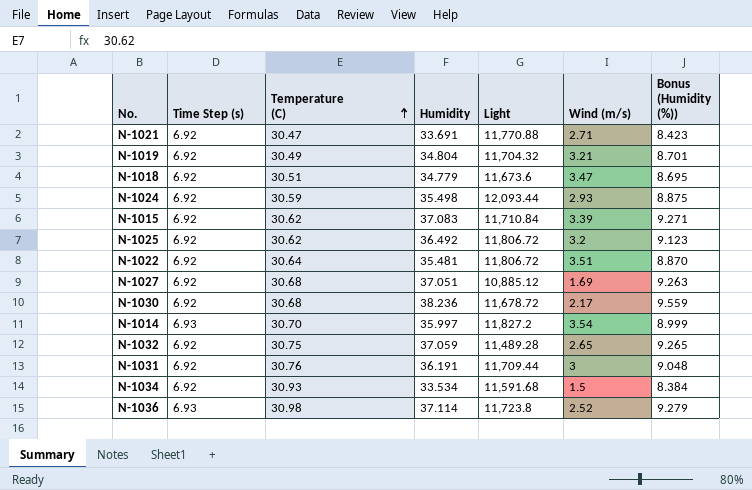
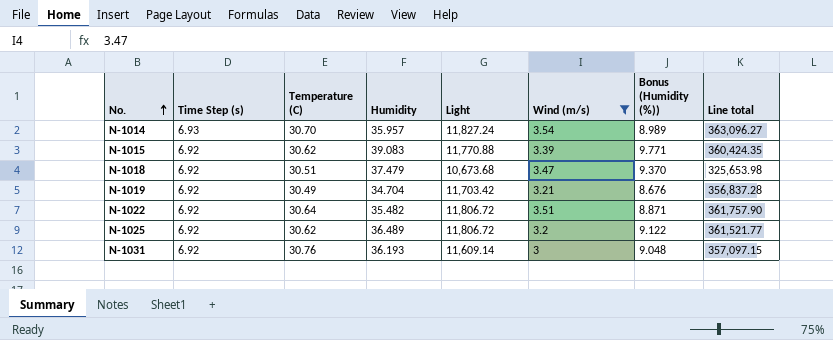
filter: none -> Wind (m/s) >= 3
row order: Temperature (C) ascending -> No. ascending
column Line total | formula: none -> [Temperature (C)] * [Light]
N-1014 | Humidity: 35.997 -> 35.957
N-1014 | Light: 11,827.2 -> 11,827.24
N-1014 | Bonus (Humidity (%)): 8.999 -> 8.989
N-1015 | Humidity: 37.083 -> 39.083
N-1015 | Light: 11,710.84 -> 11,770.88
N-1015 | Bonus (Humidity (%)): 9.271 -> 9.771
N-1018 | Humidity: 34.779 -> 37.479
N-1018 | Light: 11,673.6 -> 10,673.68
N-1018 | Bonus (Humidity (%)): 8.695 -> 9.370
N-1019 | Humidity: 34.804 -> 34.704
N-1019 | Light: 11,704.32 -> 11,703.42
N-1019 | Bonus (Humidity (%)): 8.701 -> 8.676
N-1022 | Humidity: 35.481 -> 35.482
N-1022 | Bonus (Humidity (%)): 8.870 -> 8.871
N-1025 | Humidity: 36.492 -> 36.489
N-1025 | Bonus (Humidity (%)): 9.123 -> 9.122
N-1031 | Humidity: 36.191 -> 36.193
N-1031 | Light: 11,709.44 -> 11,609.14

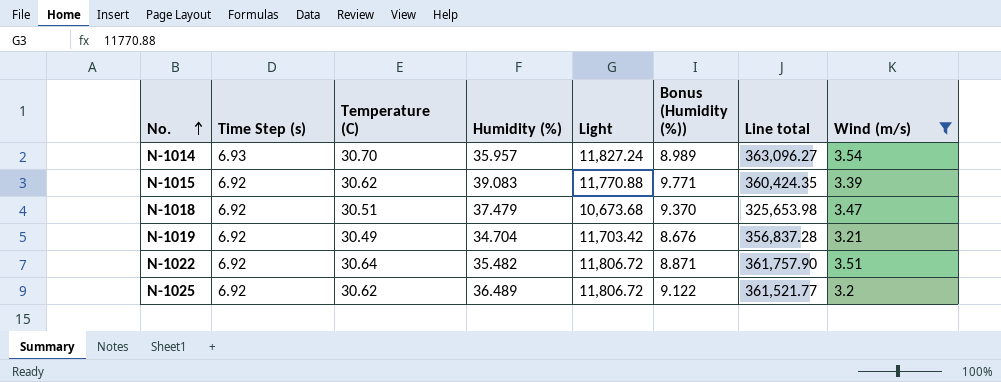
column name: Humidity -> Humidity (%)
column Wind (m/s) | position: 6 -> 8
row N-1031: 6.92 | 30.76 | 36.193 | 11,609.14 | 3 | 9.048 | 357,097.15 -> none

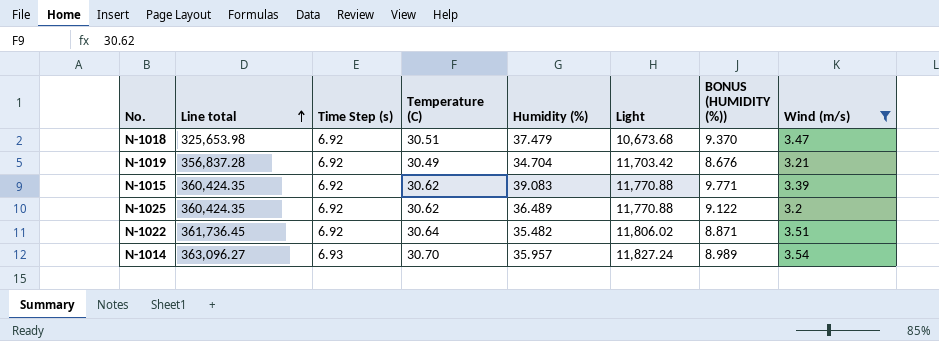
row order: No. ascending -> Line total ascending
column Line total | position: 7 -> 2
column name: Bonus (Humidity (%)) -> BONUS (HUMIDITY (%))
N-1025 | Line total: 361,521.77 -> 360,424.35
N-1025 | Light: 11,806.72 -> 11,770.88
N-1022 | Line total: 361,757.90 -> 361,736.45
N-1022 | Light: 11,806.72 -> 11,806.02

